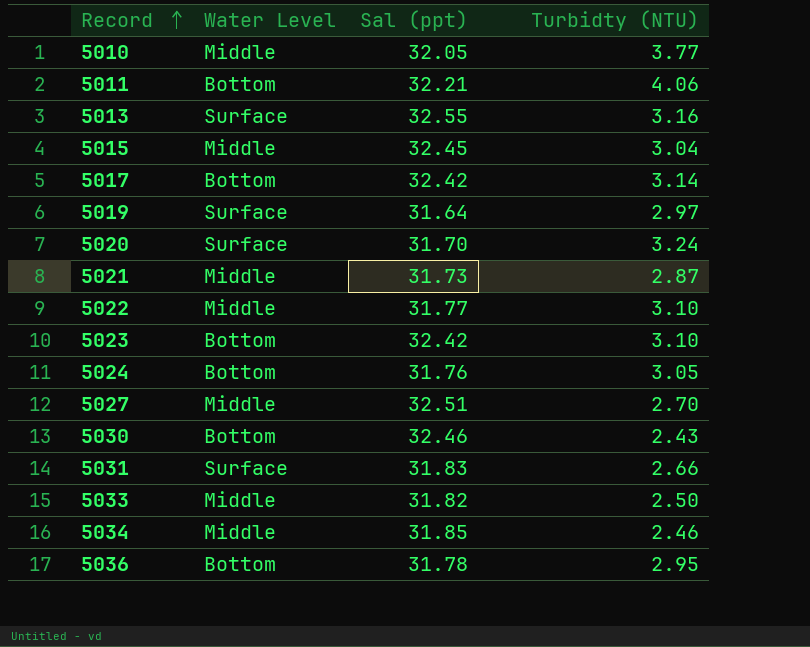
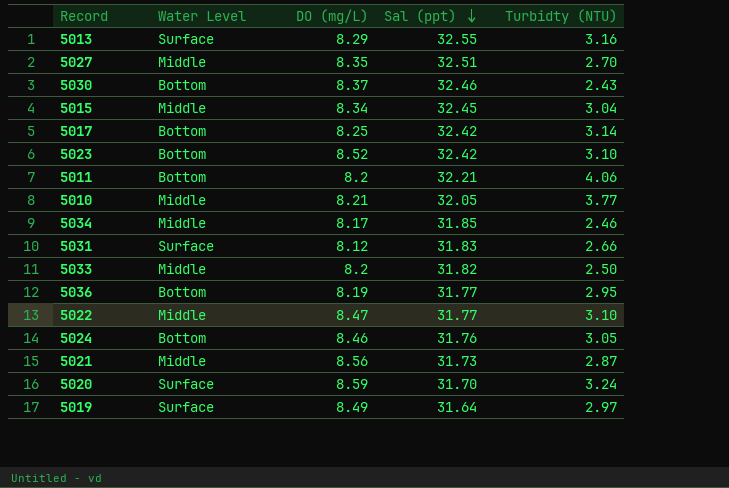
row order: Record ascending -> Sal (ppt) descending
column DO (mg/L) | position: none -> 3
5036 | Sal (ppt): 31.78 -> 31.77

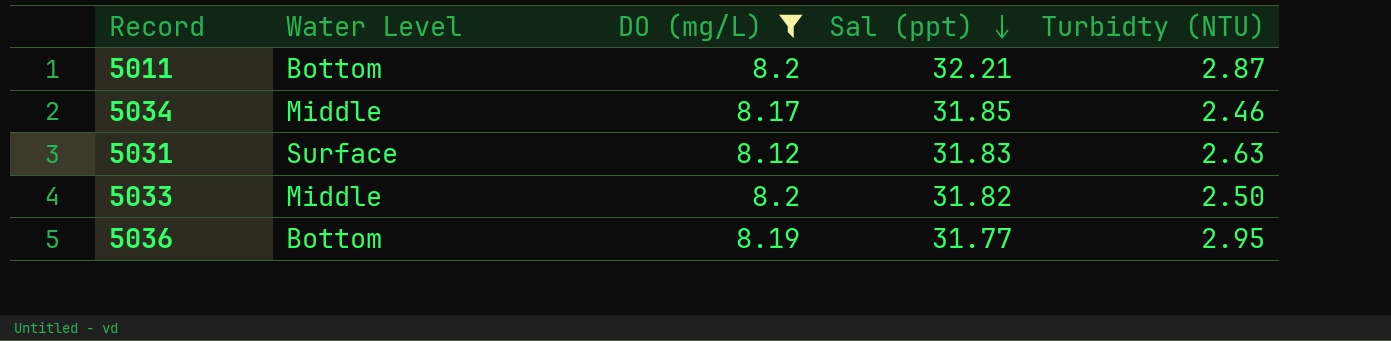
filter: none -> DO (mg/L) <= 8.2
5011 | Turbidty (NTU): 4.06 -> 2.87
5031 | Turbidty (NTU): 2.66 -> 2.63

